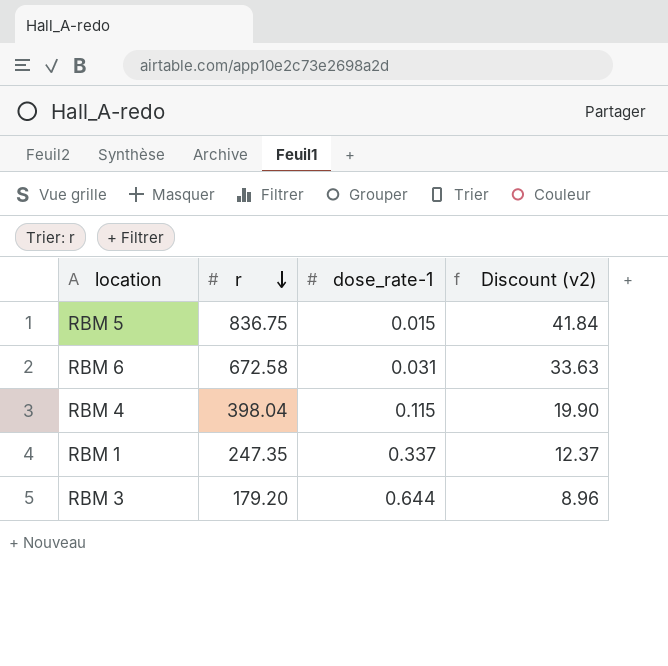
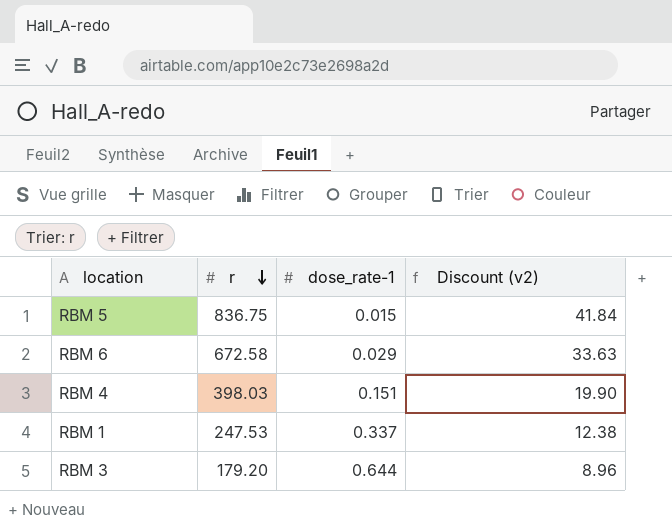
RBM 6 | dose_rate-1: 0.031 -> 0.029
RBM 4 | r: 398.04 -> 398.03
RBM 4 | dose_rate-1: 0.115 -> 0.151
RBM 1 | r: 247.35 -> 247.53
RBM 1 | Discount (v2): 12.37 -> 12.38

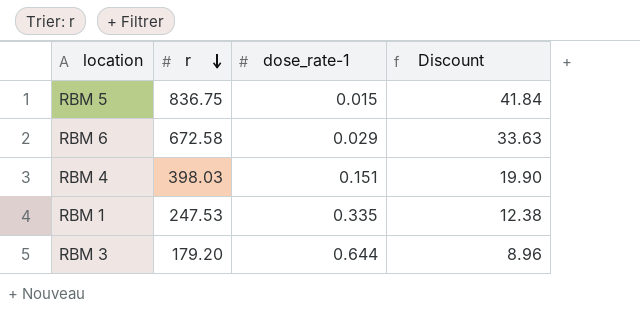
column name: Discount (v2) -> Discount
RBM 1 | dose_rate-1: 0.337 -> 0.335

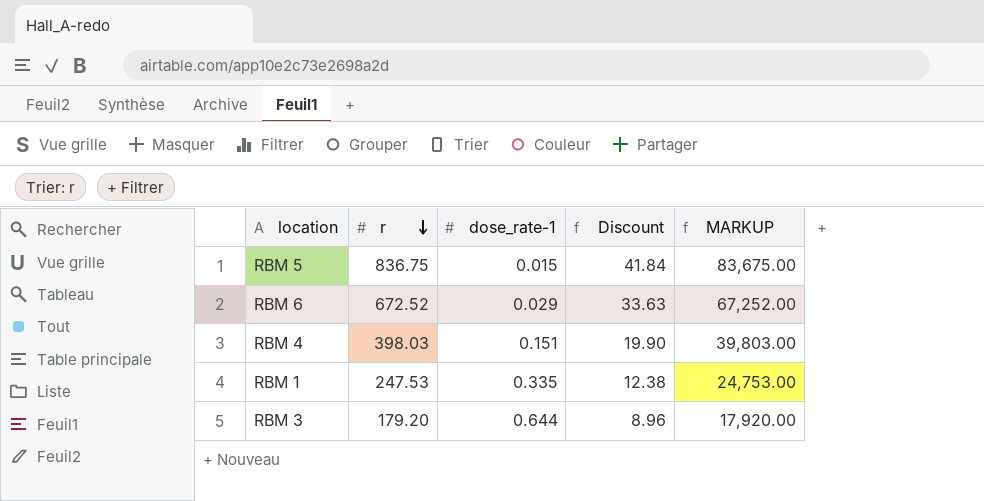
column MARKUP | formula: none -> [r] * 100
RBM 6 | r: 672.58 -> 672.52

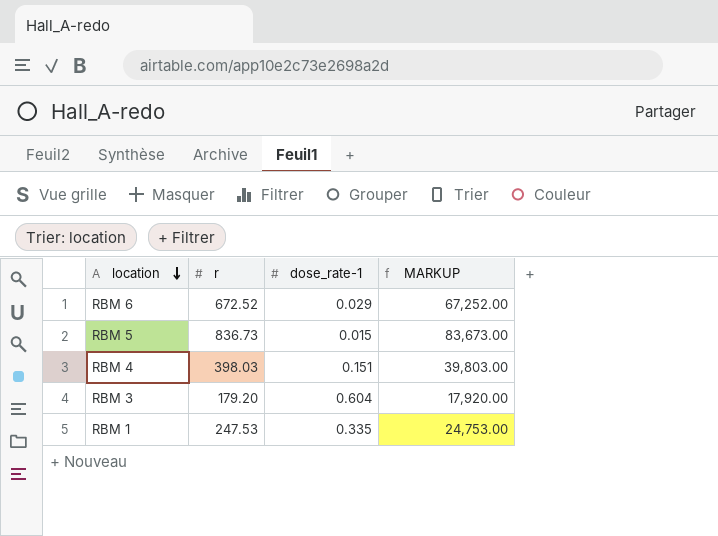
row order: r descending -> location descending
column Discount | formula: [r] * 0.05 -> none
RBM 5 | r: 836.75 -> 836.73
RBM 5 | MARKUP: 83,675.00 -> 83,673.00
RBM 3 | dose_rate-1: 0.644 -> 0.604

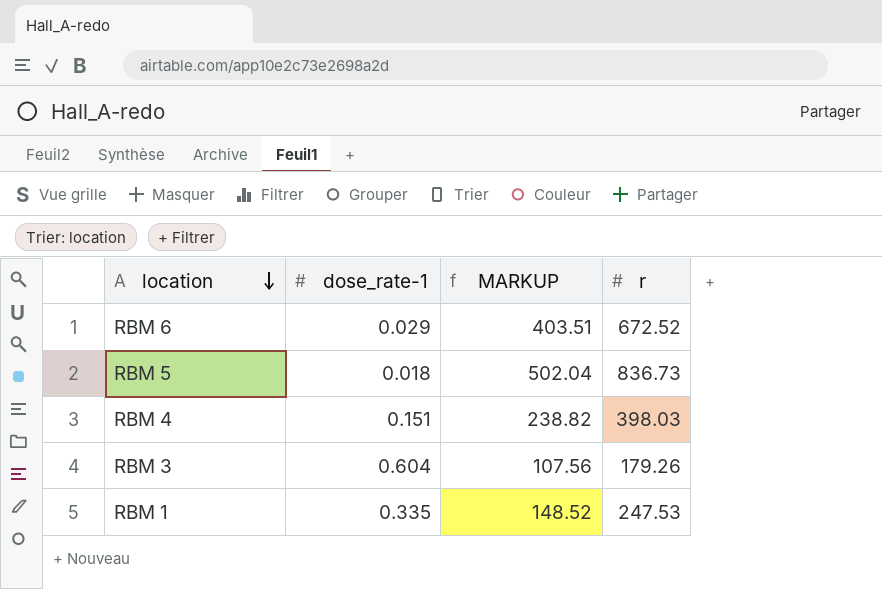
column MARKUP | formula: [r] * 100 -> [r] * 0.6
column r | position: 2 -> 4
RBM 5 | dose_rate-1: 0.015 -> 0.018
RBM 3 | r: 179.20 -> 179.26

